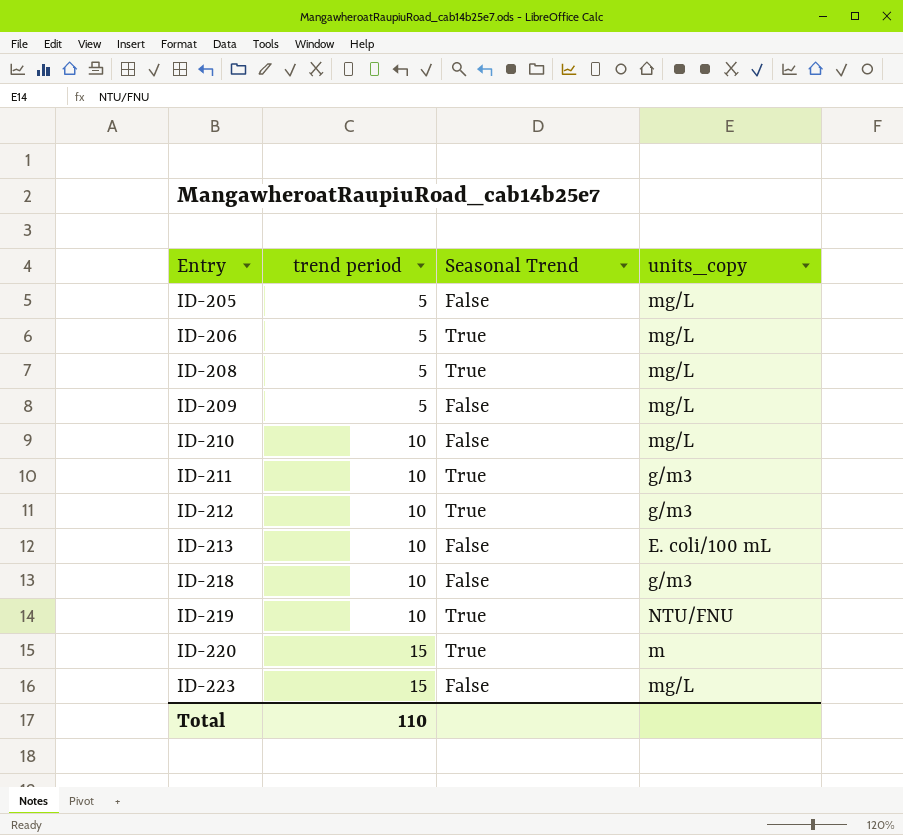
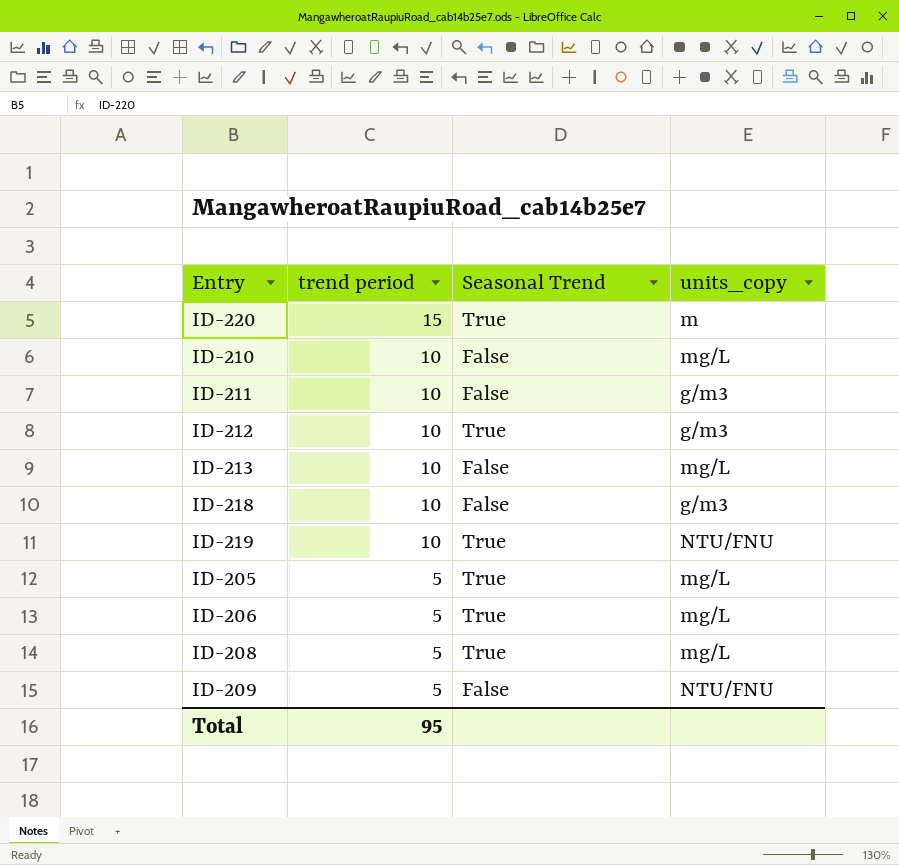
row order: Entry ascending -> trend period descending
row ID-223: 15 | False | mg/L -> none
ID-211 | Seasonal Trend: True -> False
ID-213 | units_copy: E. coli/100 mL -> mg/L
ID-205 | Seasonal Trend: False -> True
ID-209 | units_copy: mg/L -> NTU/FNU
Total | trend period: 110 -> 95

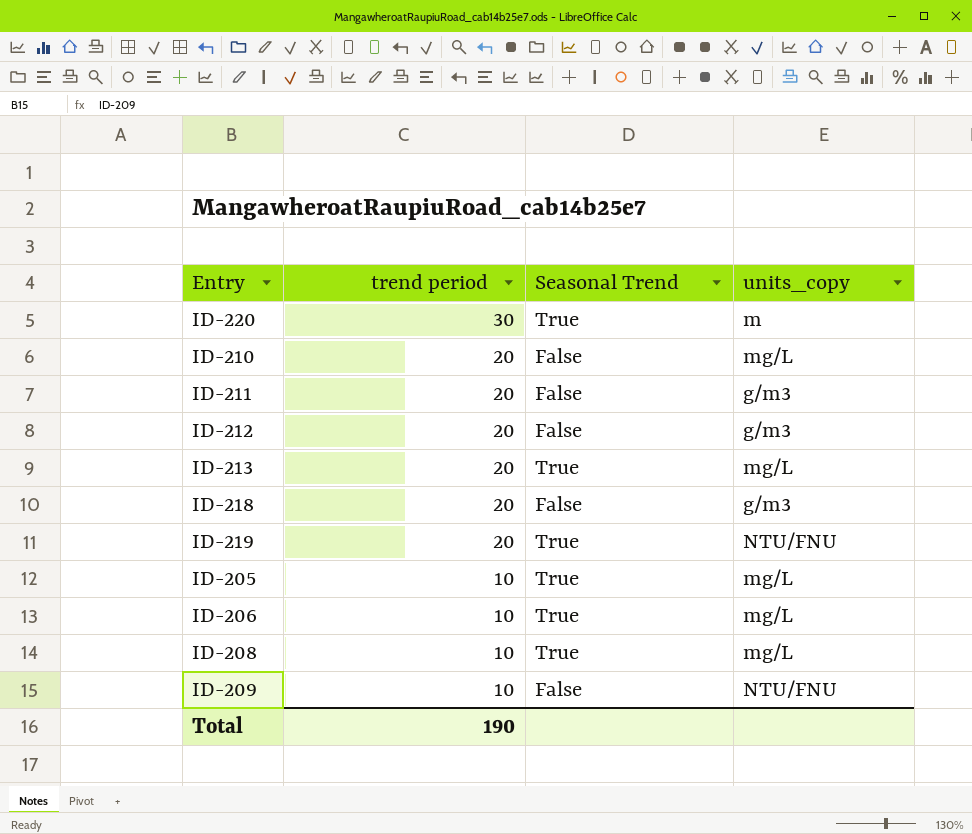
ID-220 | trend period: 15 -> 30
ID-210 | trend period: 10 -> 20
ID-211 | trend period: 10 -> 20
ID-212 | trend period: 10 -> 20
ID-212 | Seasonal Trend: True -> False
ID-213 | trend period: 10 -> 20
ID-213 | Seasonal Trend: False -> True
ID-218 | trend period: 10 -> 20
ID-219 | trend period: 10 -> 20
ID-205 | trend period: 5 -> 10
ID-206 | trend period: 5 -> 10
ID-208 | trend period: 5 -> 10
ID-209 | trend period: 5 -> 10
Total | trend period: 95 -> 190

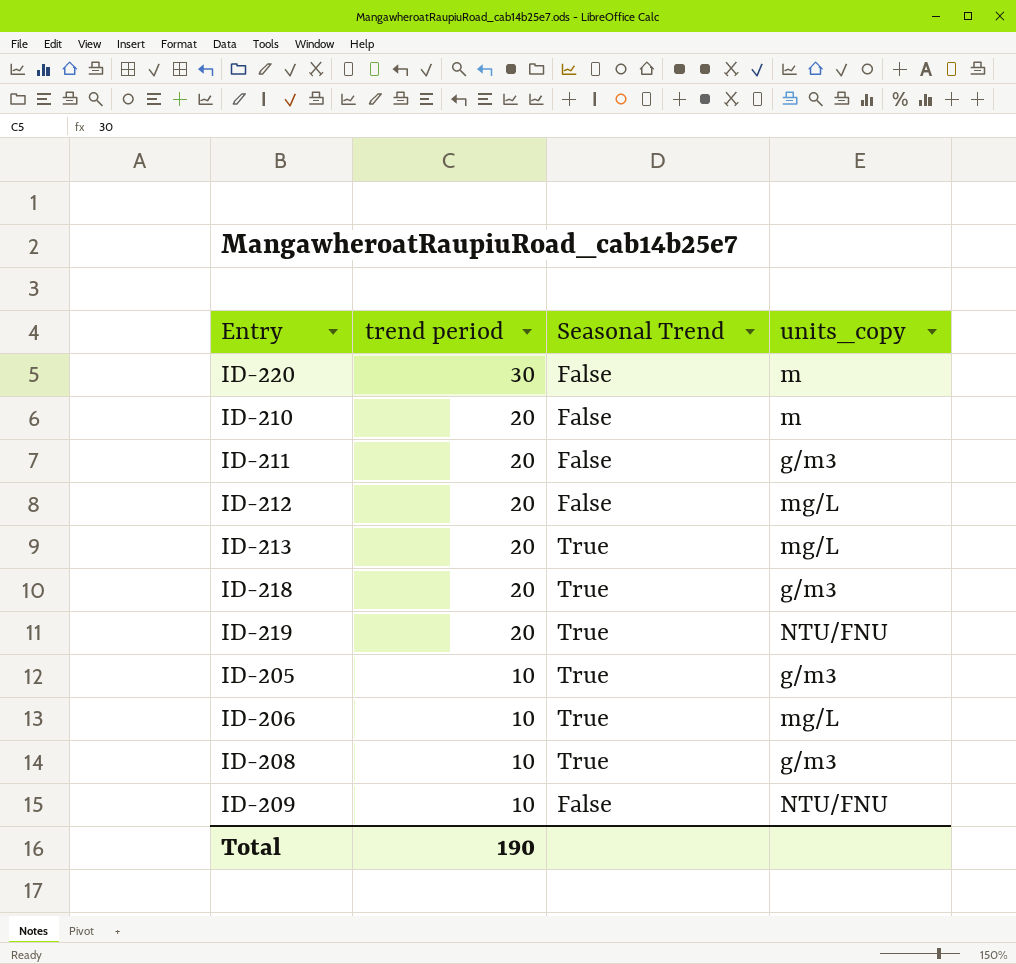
ID-220 | Seasonal Trend: True -> False
ID-210 | units_copy: mg/L -> m
ID-212 | units_copy: g/m3 -> mg/L
ID-218 | Seasonal Trend: False -> True
ID-205 | units_copy: mg/L -> g/m3
ID-208 | units_copy: mg/L -> g/m3

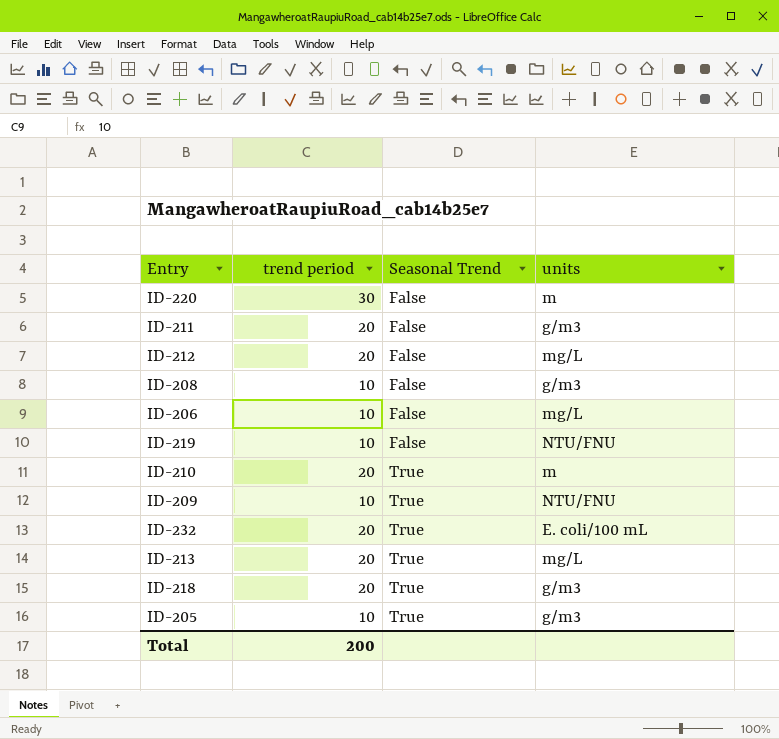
row order: trend period descending -> Seasonal Trend ascending
column name: units_copy -> units
ID-208 | Seasonal Trend: True -> False
ID-206 | Seasonal Trend: True -> False
ID-219 | trend period: 20 -> 10
ID-219 | Seasonal Trend: True -> False
ID-210 | Seasonal Trend: False -> True
ID-209 | Seasonal Trend: False -> True
row ID-232: none -> 20 | True | E. coli/100 mL
Total | trend period: 190 -> 200

